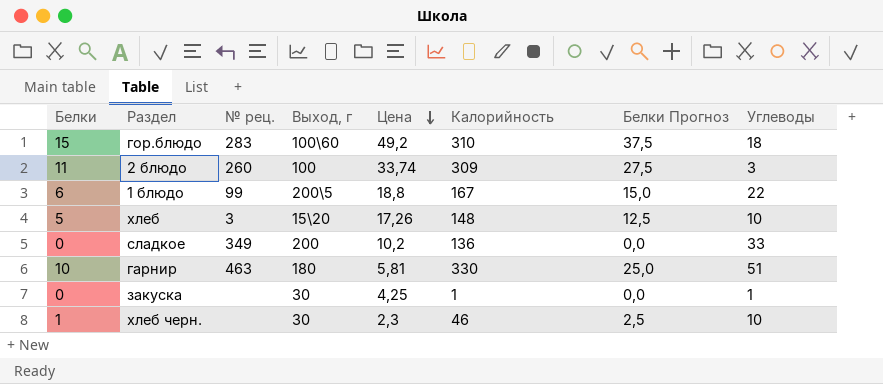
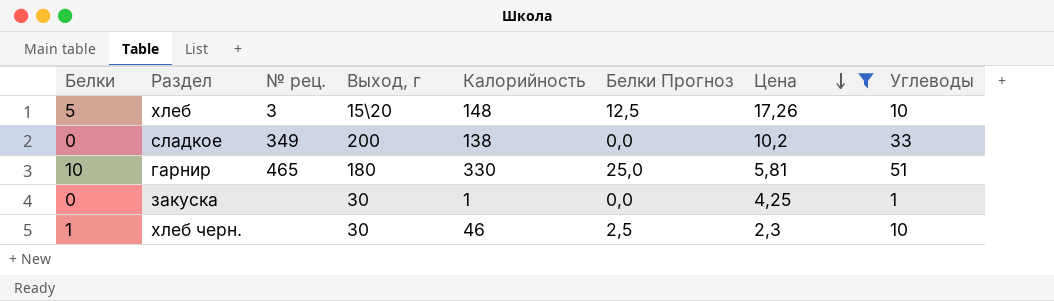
filter: none -> Цена <= 17,26
column Цена | position: 5 -> 7
сладкое | Калорийность: 136 -> 138
гарнир | № рец.: 463 -> 465

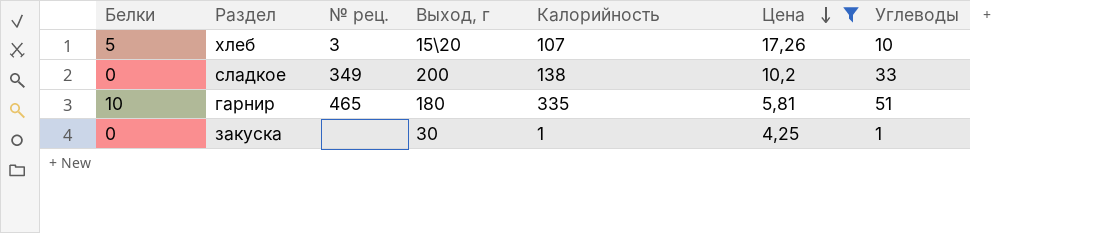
column Белки Прогноз | formula: [Белки] * 2,5 -> none
row хлеб черн.: 1 | none | 30 | 46 | 2,5 | 2,3 | 10 -> none
хлеб | Калорийность: 148 -> 107
гарнир | Калорийность: 330 -> 335

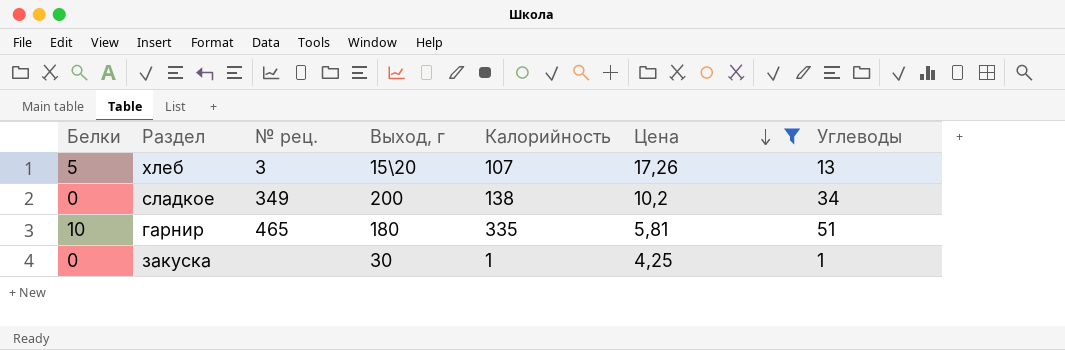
хлеб | Углеводы: 10 -> 13
сладкое | Углеводы: 33 -> 34

